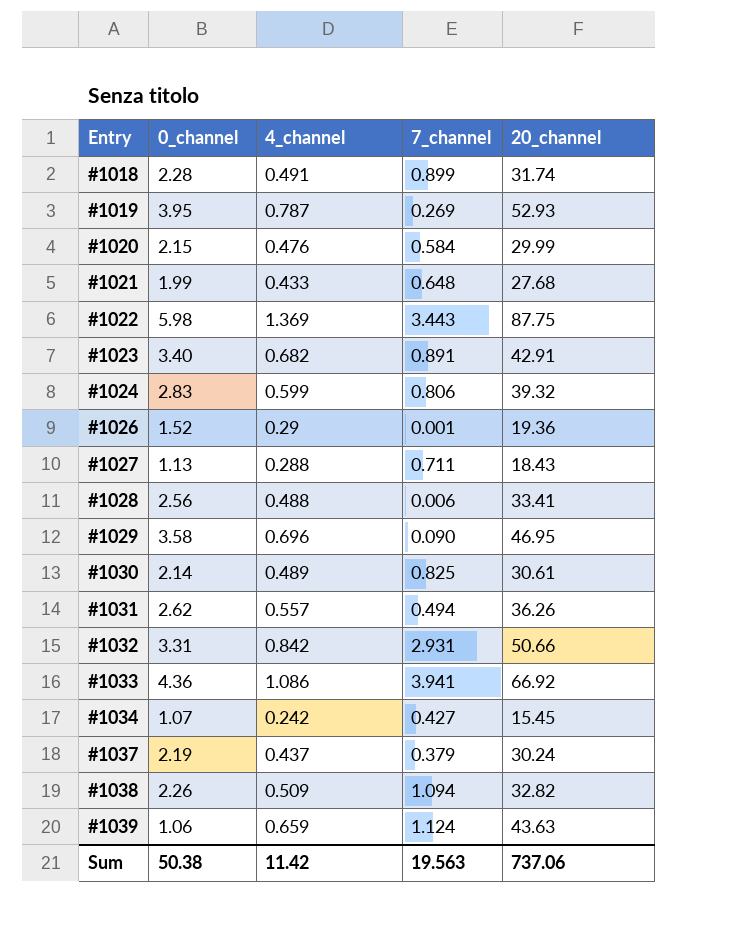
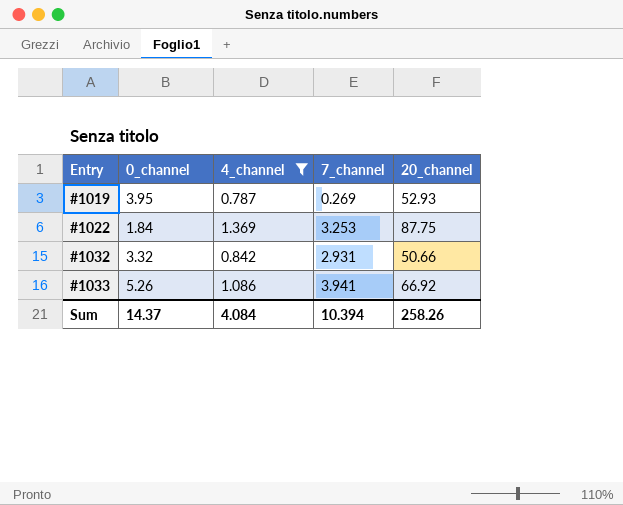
filter: none -> 4_channel >= 0.787
#1022 | 0_channel: 5.98 -> 1.84
#1022 | 7_channel: 3.443 -> 3.253
#1032 | 0_channel: 3.31 -> 3.32
#1033 | 0_channel: 4.36 -> 5.26
Sum | 0_channel: 50.38 -> 14.37
Sum | 4_channel: 11.42 -> 4.084
Sum | 7_channel: 19.563 -> 10.394
Sum | 20_channel: 737.06 -> 258.26

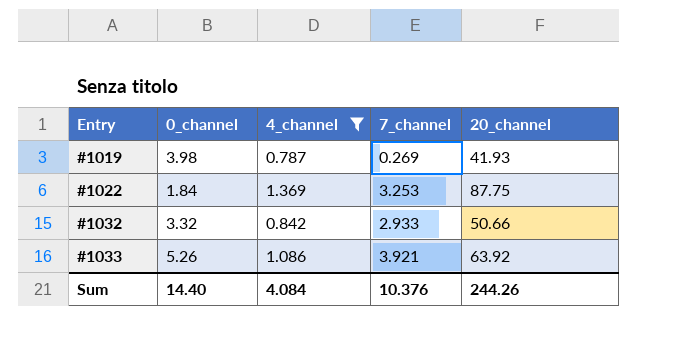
#1019 | 0_channel: 3.95 -> 3.98
#1019 | 20_channel: 52.93 -> 41.93
#1032 | 7_channel: 2.931 -> 2.933
#1033 | 7_channel: 3.941 -> 3.921
#1033 | 20_channel: 66.92 -> 63.92
Sum | 0_channel: 14.37 -> 14.40
Sum | 7_channel: 10.394 -> 10.376
Sum | 20_channel: 258.26 -> 244.26

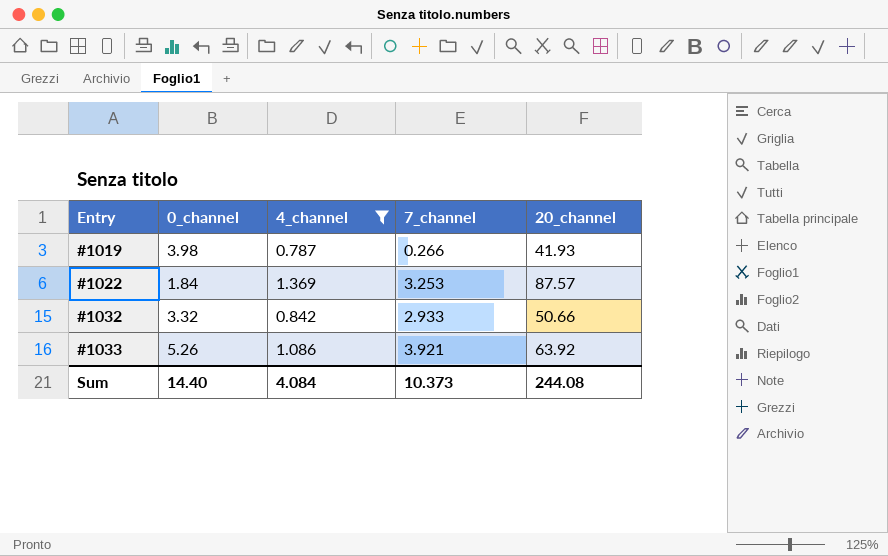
#1019 | 7_channel: 0.269 -> 0.266
#1022 | 20_channel: 87.75 -> 87.57
Sum | 7_channel: 10.376 -> 10.373
Sum | 20_channel: 244.26 -> 244.08

